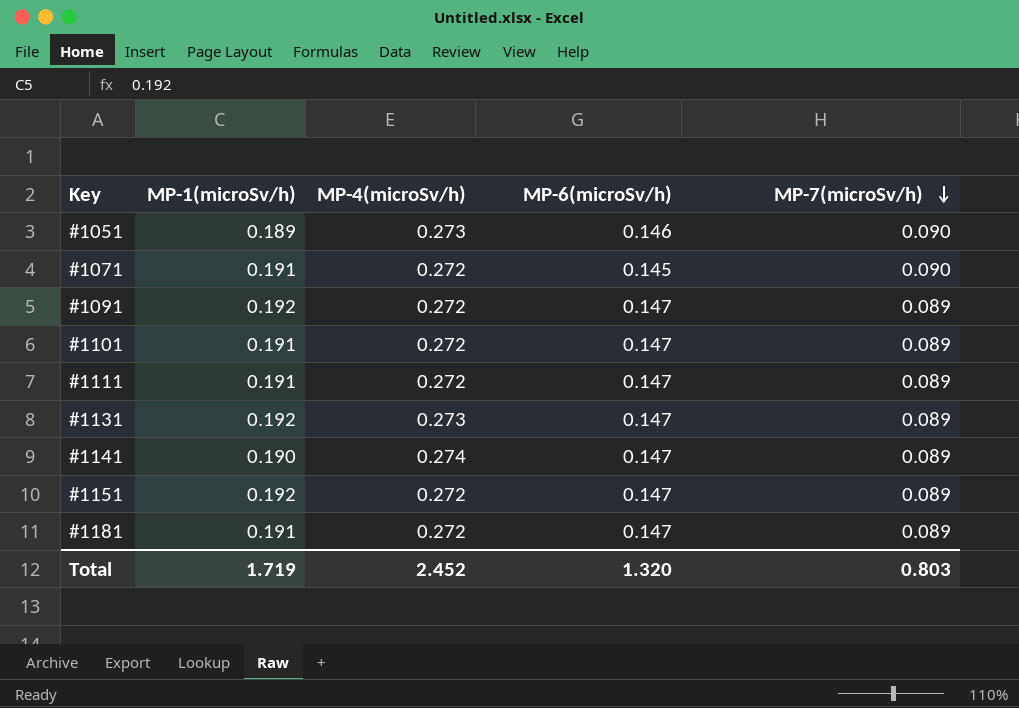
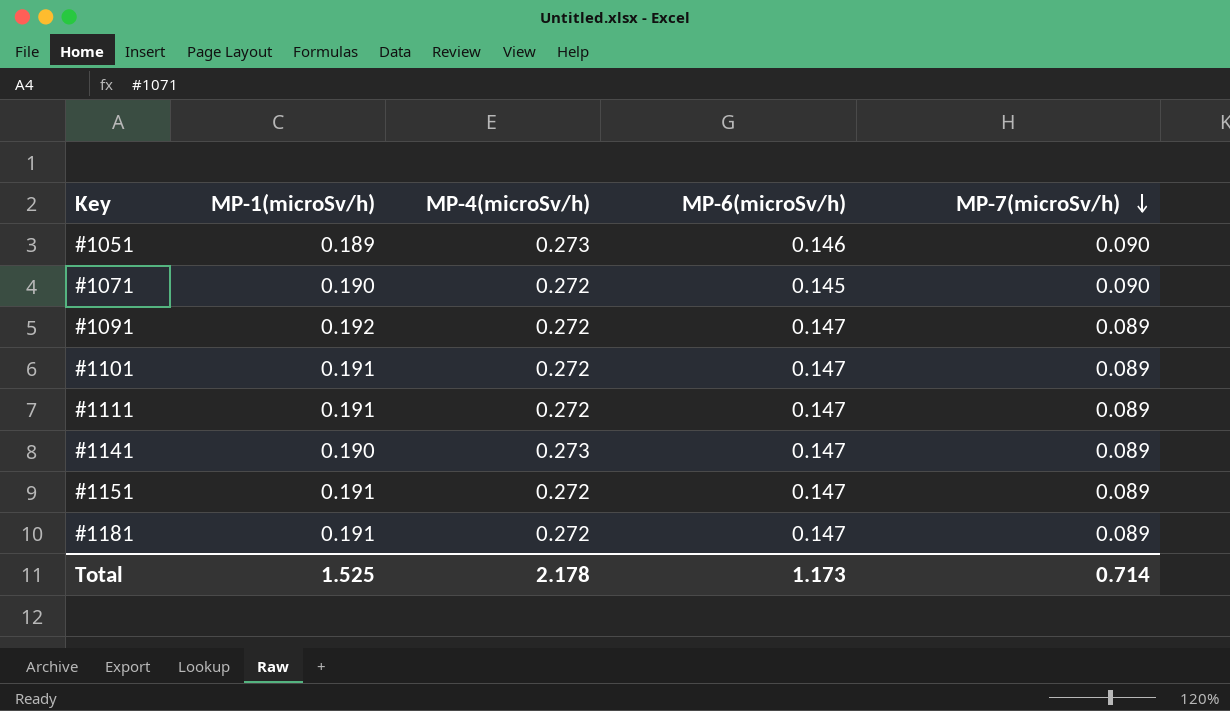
row #1131: 0.192 | 0.273 | 0.147 | 0.089 -> none
#1071 | MP-1(microSv/h): 0.191 -> 0.190
#1141 | MP-4(microSv/h): 0.274 -> 0.273
#1151 | MP-1(microSv/h): 0.192 -> 0.191
Total | MP-1(microSv/h): 1.719 -> 1.525
Total | MP-4(microSv/h): 2.452 -> 2.178
Total | MP-6(microSv/h): 1.320 -> 1.173
Total | MP-7(microSv/h): 0.803 -> 0.714

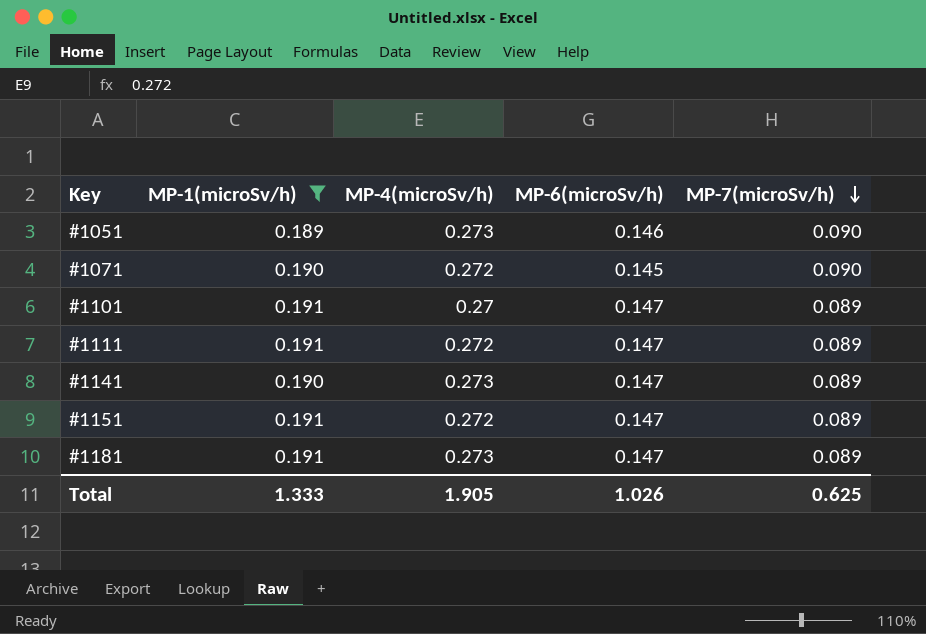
filter: none -> MP-1(microSv/h) != 0.192
#1101 | MP-4(microSv/h): 0.272 -> 0.27
#1181 | MP-4(microSv/h): 0.272 -> 0.273
Total | MP-1(microSv/h): 1.525 -> 1.333
Total | MP-4(microSv/h): 2.178 -> 1.905
Total | MP-6(microSv/h): 1.173 -> 1.026
Total | MP-7(microSv/h): 0.714 -> 0.625

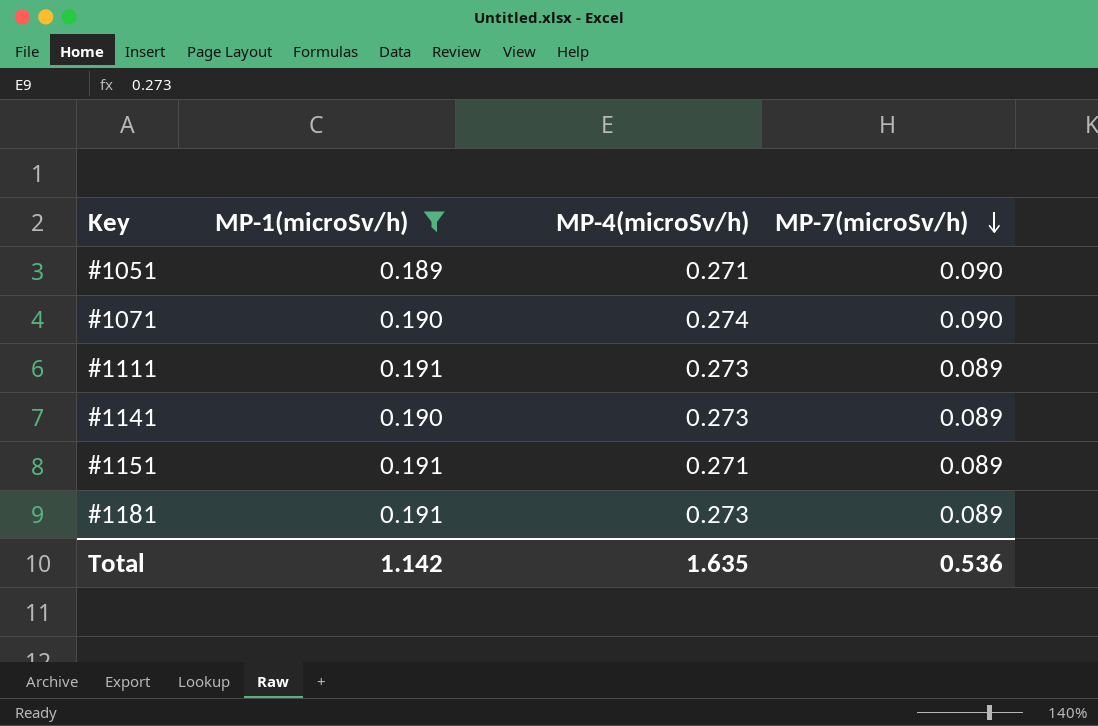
column MP-6(microSv/h) | position: 4 -> none
row #1101: 0.191 | 0.27 | 0.147 | 0.089 -> none
#1051 | MP-4(microSv/h): 0.273 -> 0.271
#1071 | MP-4(microSv/h): 0.272 -> 0.274
#1111 | MP-4(microSv/h): 0.272 -> 0.273
#1151 | MP-4(microSv/h): 0.272 -> 0.271
Total | MP-1(microSv/h): 1.333 -> 1.142
Total | MP-4(microSv/h): 1.905 -> 1.635
Total | MP-7(microSv/h): 0.625 -> 0.536

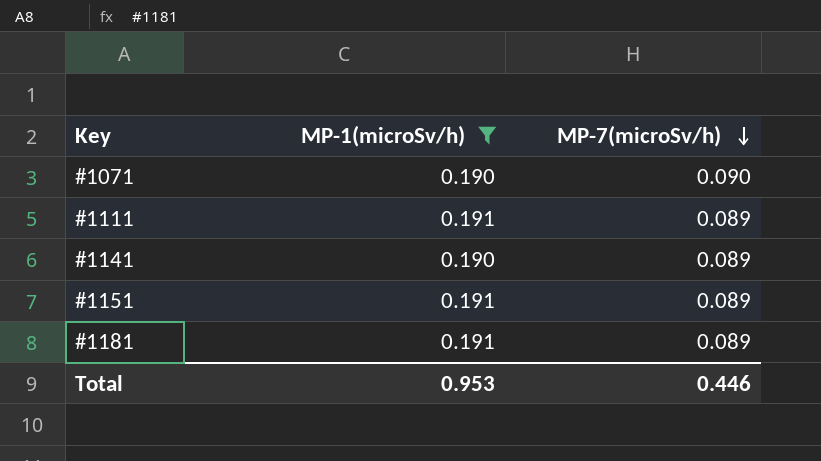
column MP-4(microSv/h) | position: 3 -> none
row #1051: 0.189 | 0.271 | 0.090 -> none
Total | MP-1(microSv/h): 1.142 -> 0.953
Total | MP-7(microSv/h): 0.536 -> 0.446

